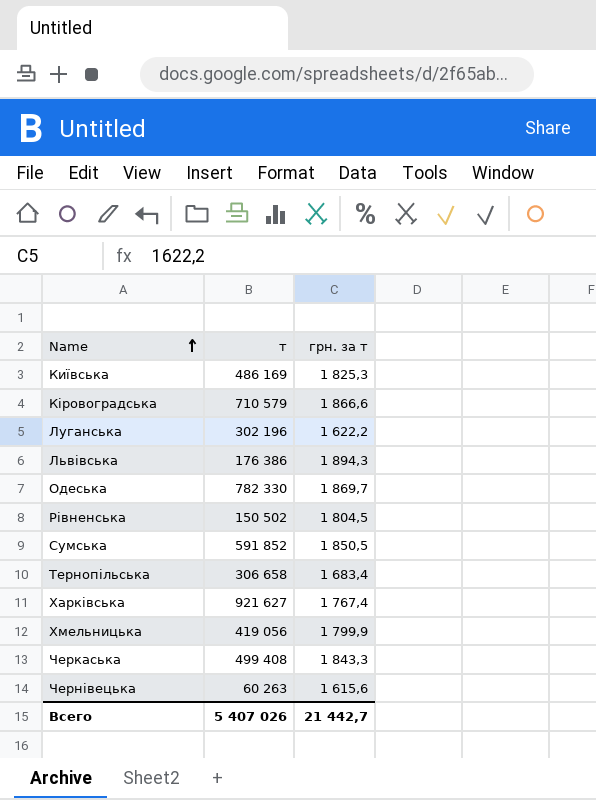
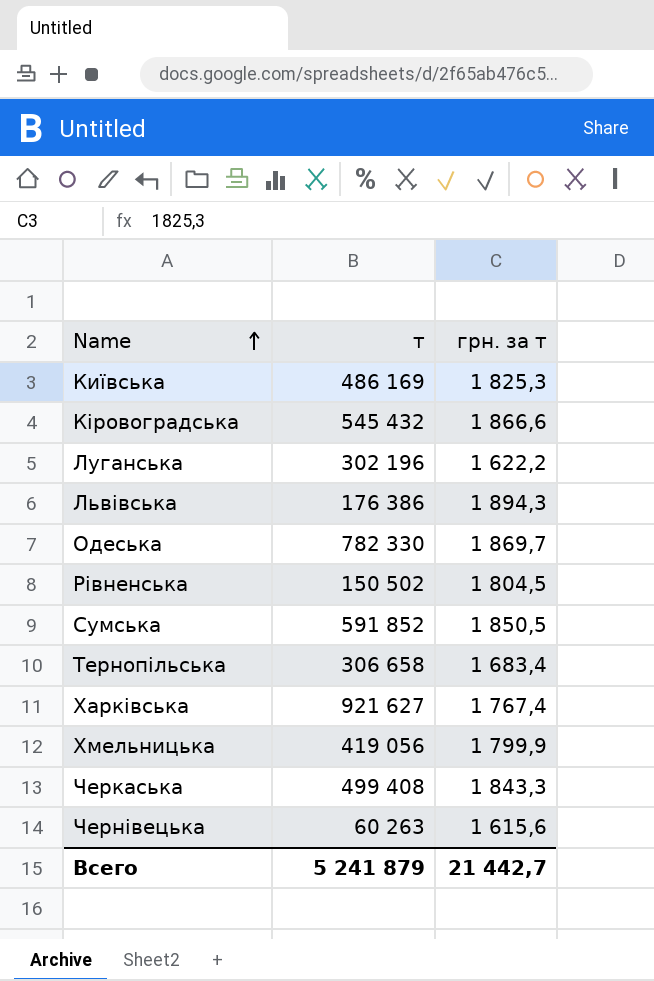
Кіровоградська | т: 710 579 -> 545 432
Всего | т: 5 407 026 -> 5 241 879

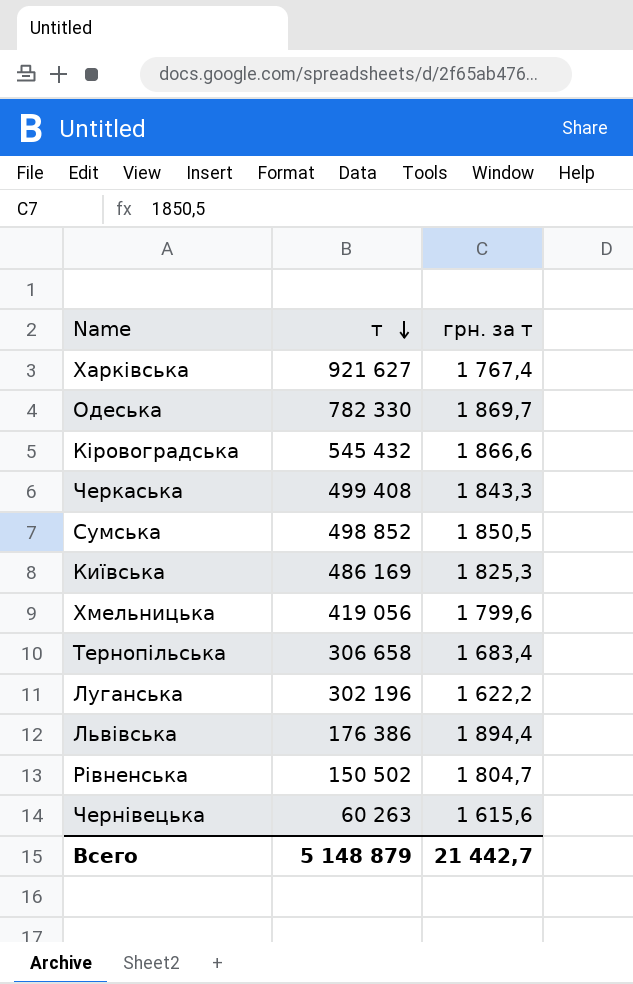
row order: Name ascending -> т descending
Сумська | т: 591 852 -> 498 852
Хмельницька | грн. за т: 1 799,9 -> 1 799,6
Львівська | грн. за т: 1 894,3 -> 1 894,4
Рівненська | грн. за т: 1 804,5 -> 1 804,7
Всего | т: 5 241 879 -> 5 148 879

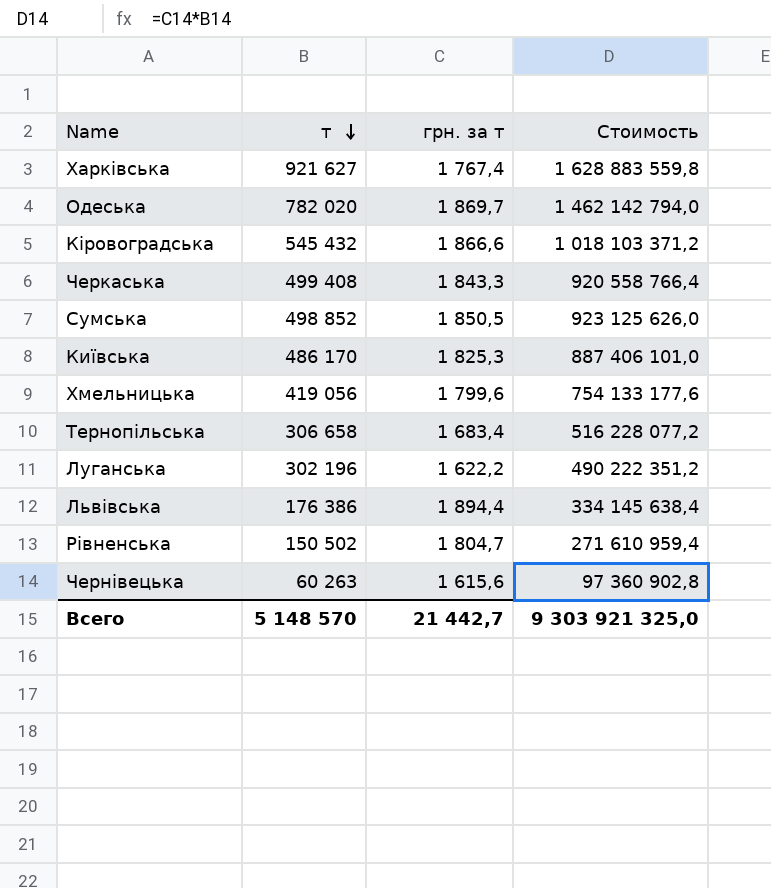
column Стоимость | formula: none -> [т] * [грн. за т]
Одеська | т: 782 330 -> 782 020
Київська | т: 486 169 -> 486 170
Всего | т: 5 148 879 -> 5 148 570

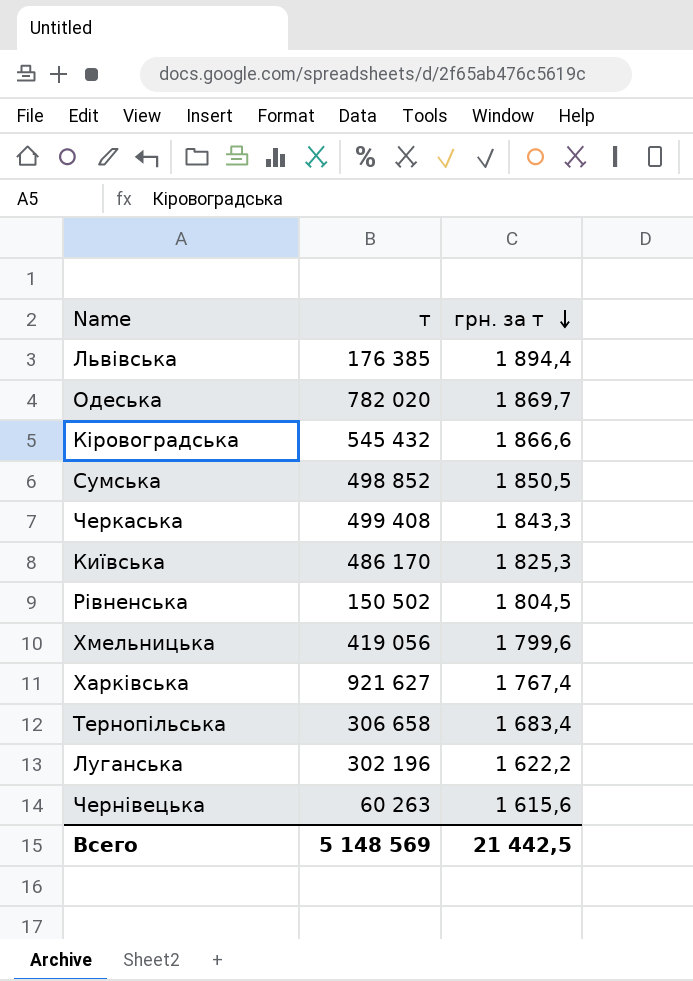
row order: т descending -> грн. за т descending
column Стоимость | formula: [т] * [грн. за т] -> none
Львівська | т: 176 386 -> 176 385
Рівненська | грн. за т: 1 804,7 -> 1 804,5
Всего | т: 5 148 570 -> 5 148 569
Всего | грн. за т: 21 442,7 -> 21 442,5

